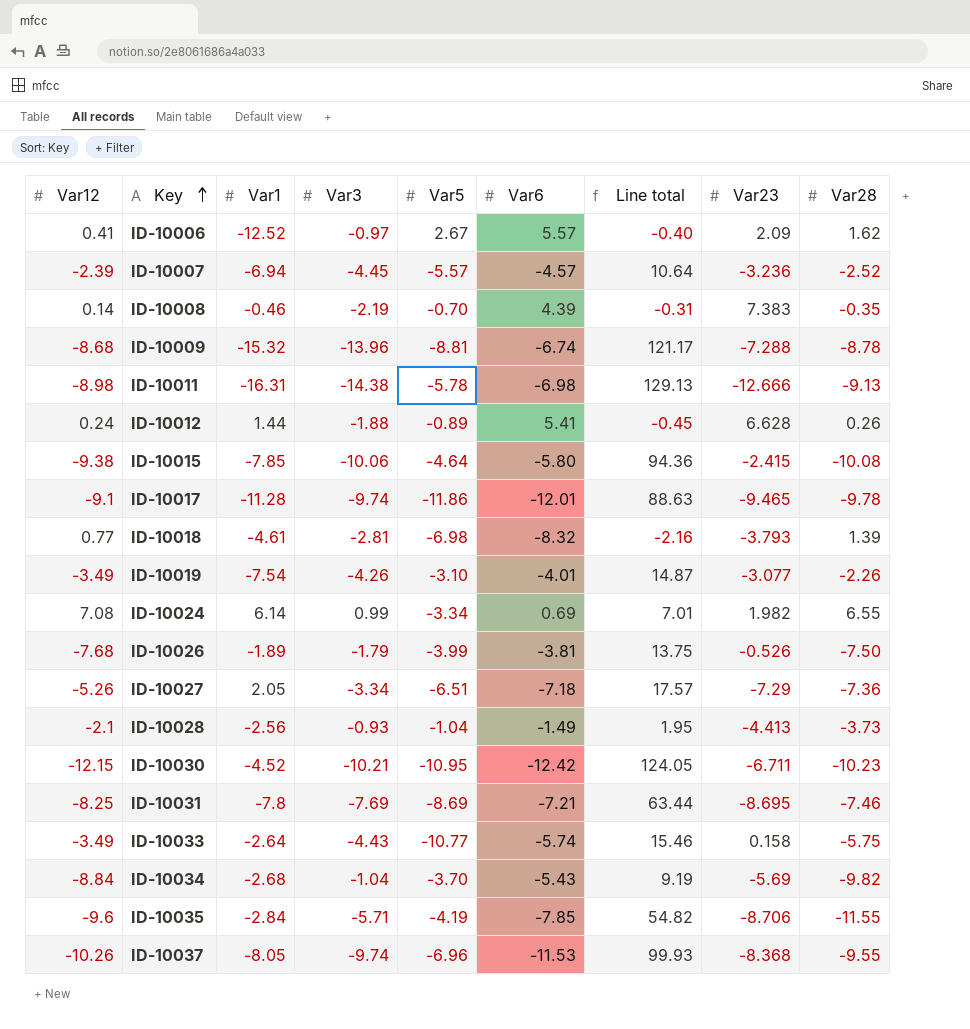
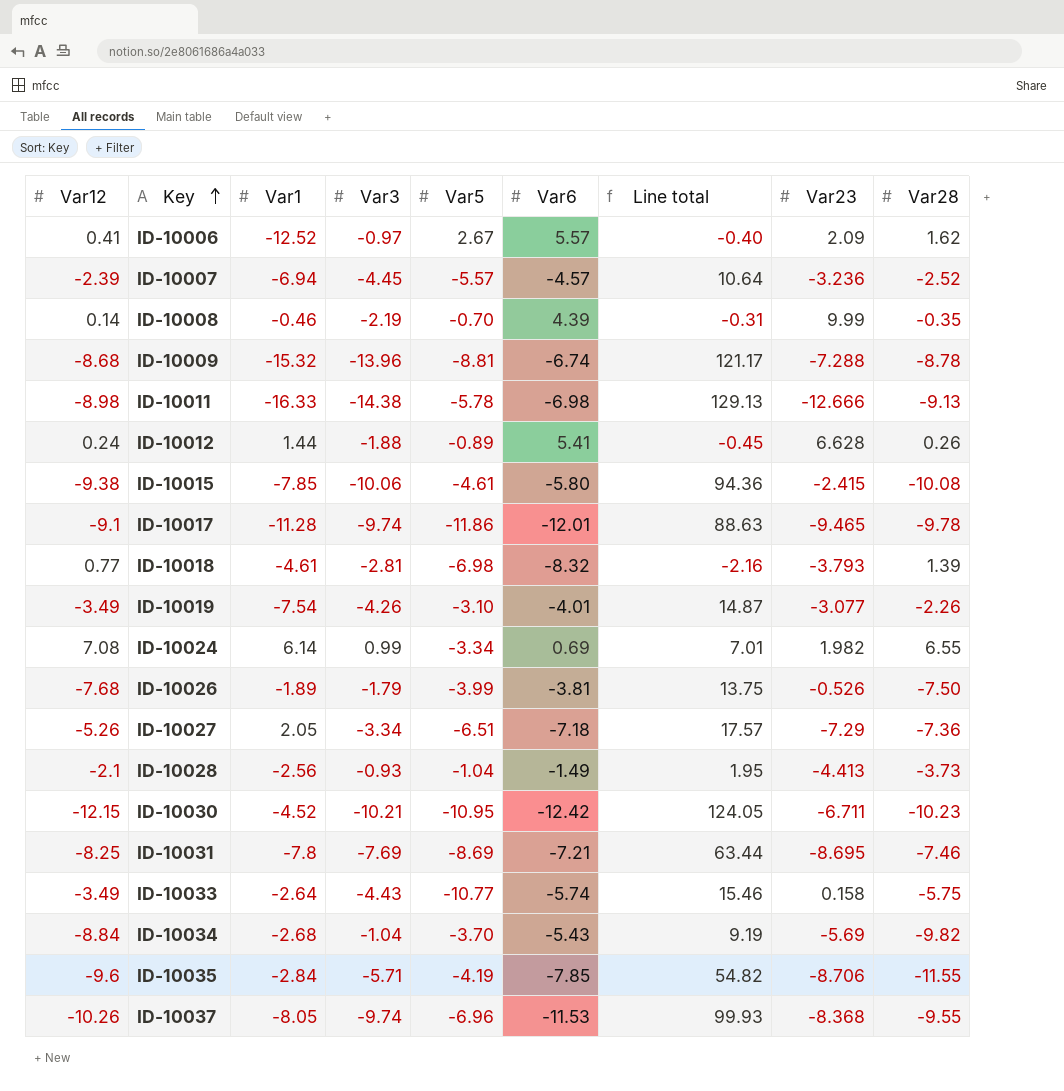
ID-10008 | Var23: 7.383 -> 9.99
ID-10011 | Var1: -16.31 -> -16.33
ID-10015 | Var5: -4.64 -> -4.61

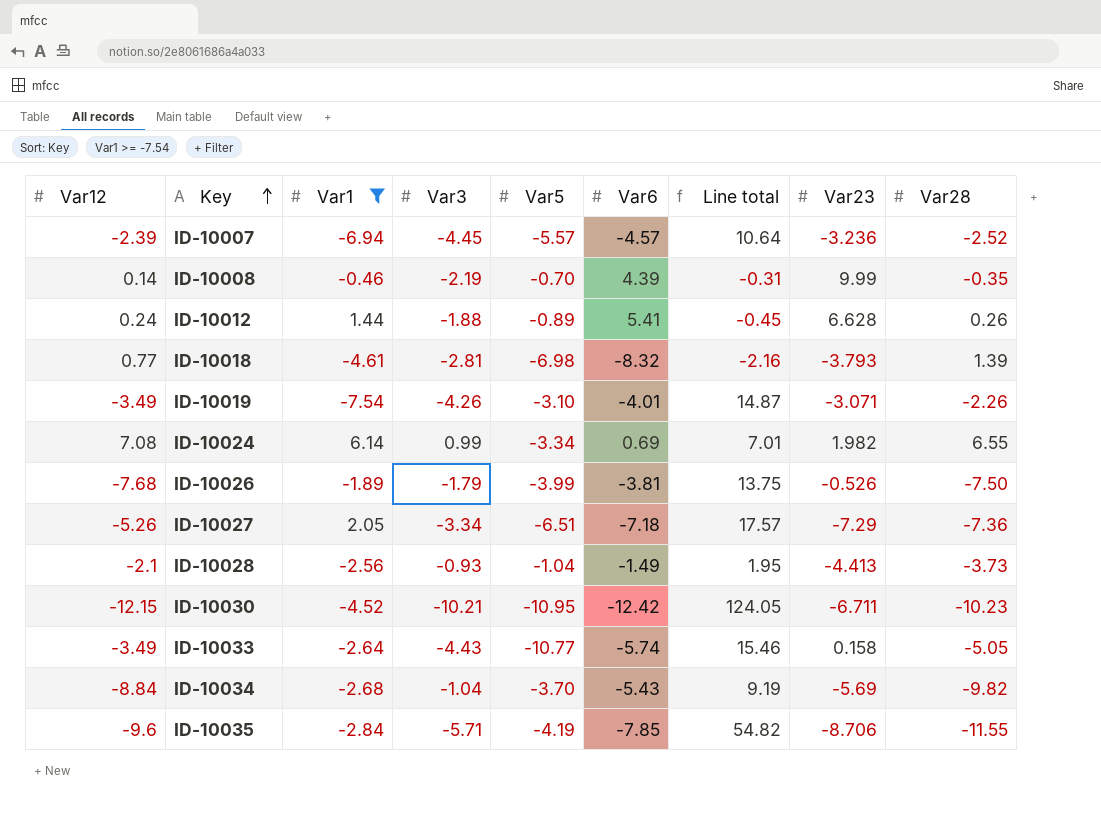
filter: none -> Var1 >= -7.54
ID-10019 | Var23: -3.077 -> -3.071
ID-10033 | Var28: -5.75 -> -5.05

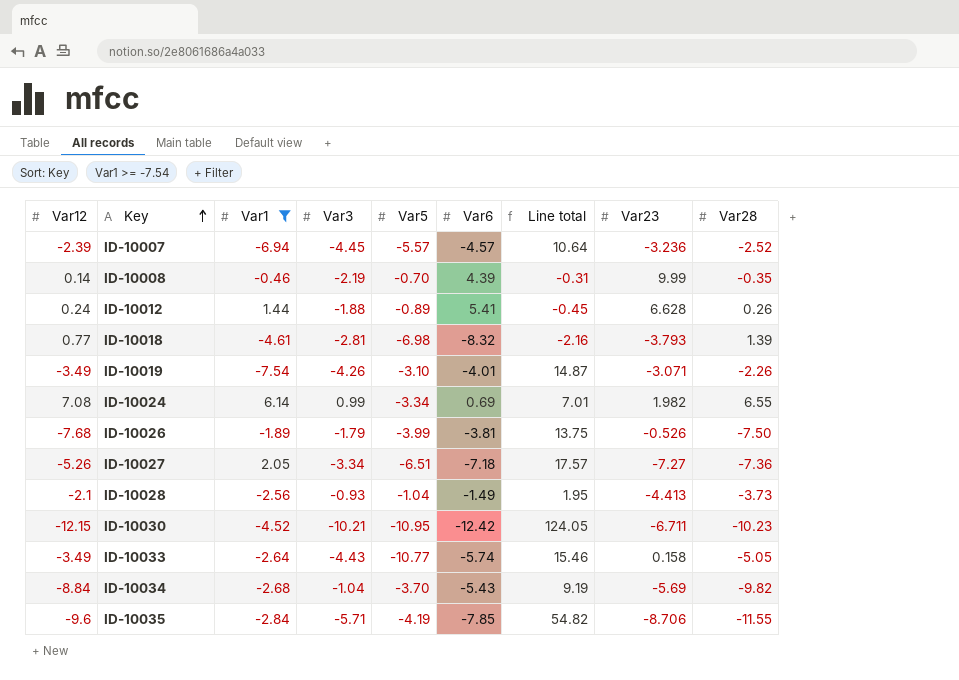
ID-10027 | Var23: -7.29 -> -7.27

